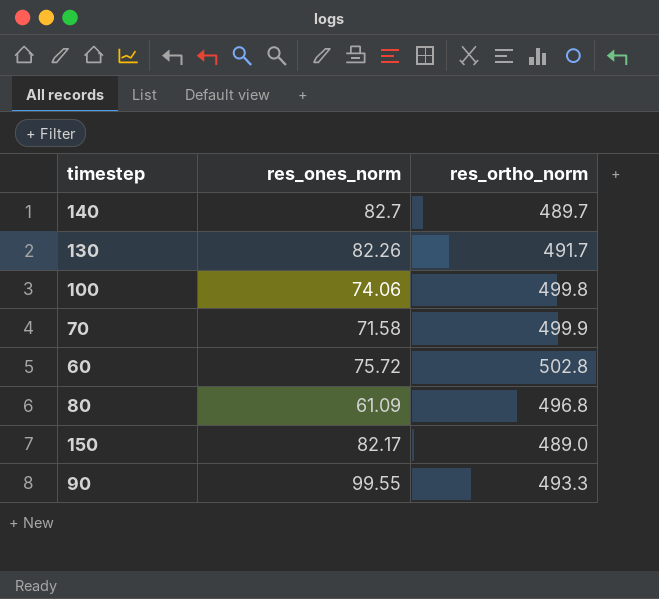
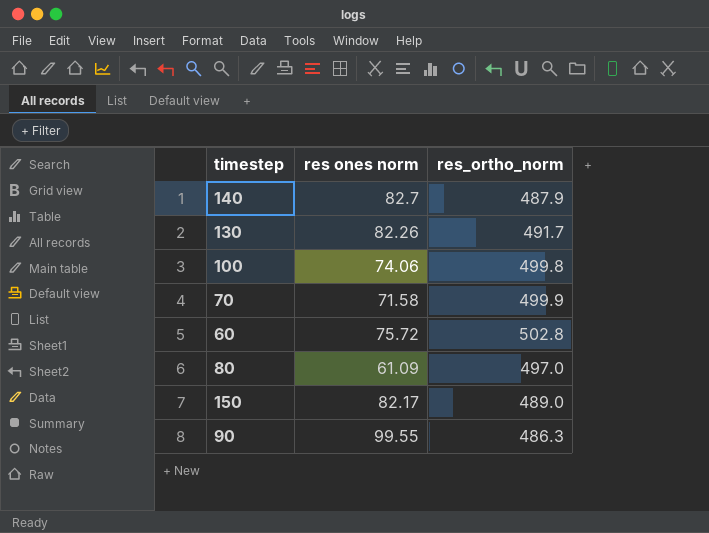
column name: res_ones_norm -> res ones norm
140 | res_ortho_norm: 489.7 -> 487.9
80 | res_ortho_norm: 496.8 -> 497.0
90 | res_ortho_norm: 493.3 -> 486.3

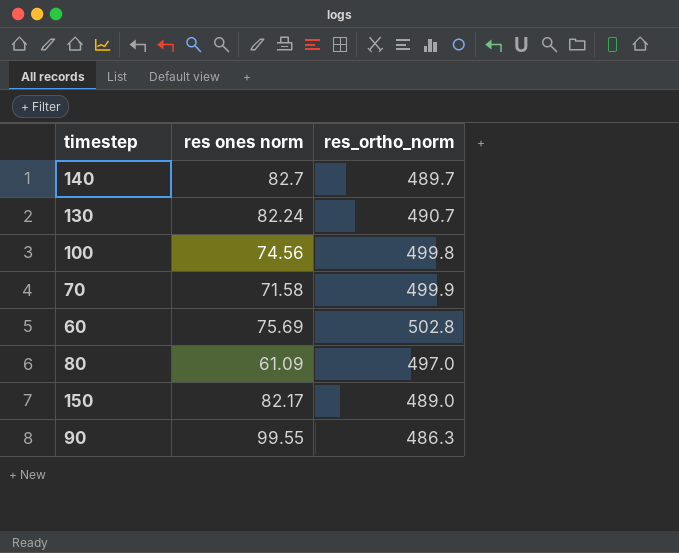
140 | res_ortho_norm: 487.9 -> 489.7
130 | res ones norm: 82.26 -> 82.24
130 | res_ortho_norm: 491.7 -> 490.7
100 | res ones norm: 74.06 -> 74.56
60 | res ones norm: 75.72 -> 75.69

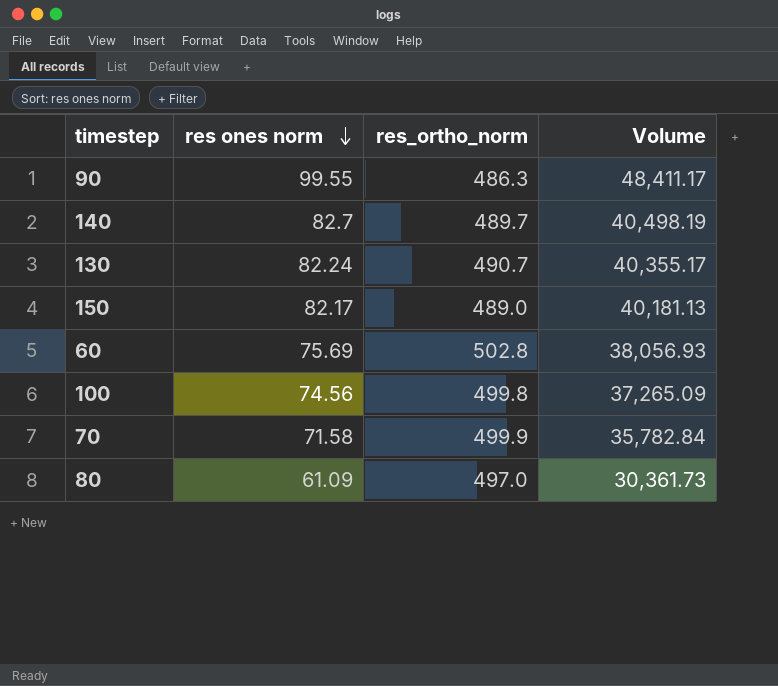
row order: none -> res ones norm descending
column Volume | formula: none -> [res ones norm] * [res_ortho_norm]

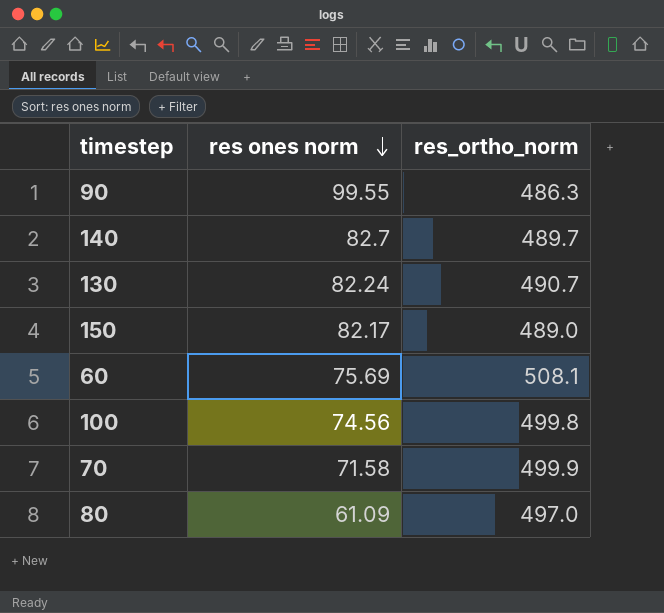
column Volume | formula: [res ones norm] * [res_ortho_norm] -> none
60 | res_ortho_norm: 502.8 -> 508.1

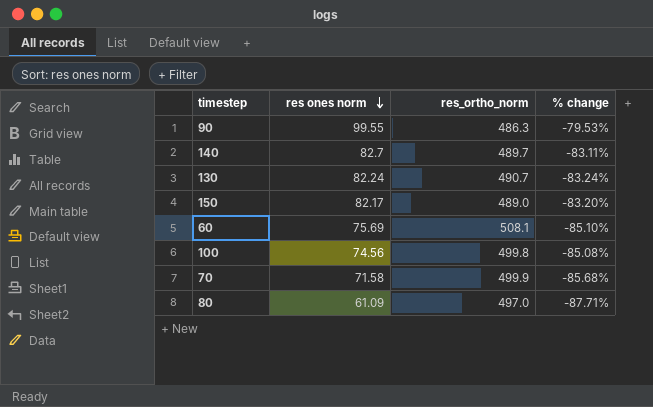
column % change | formula: none -> ([res ones norm] - [res_ortho_norm]) / [res_ortho_norm]

